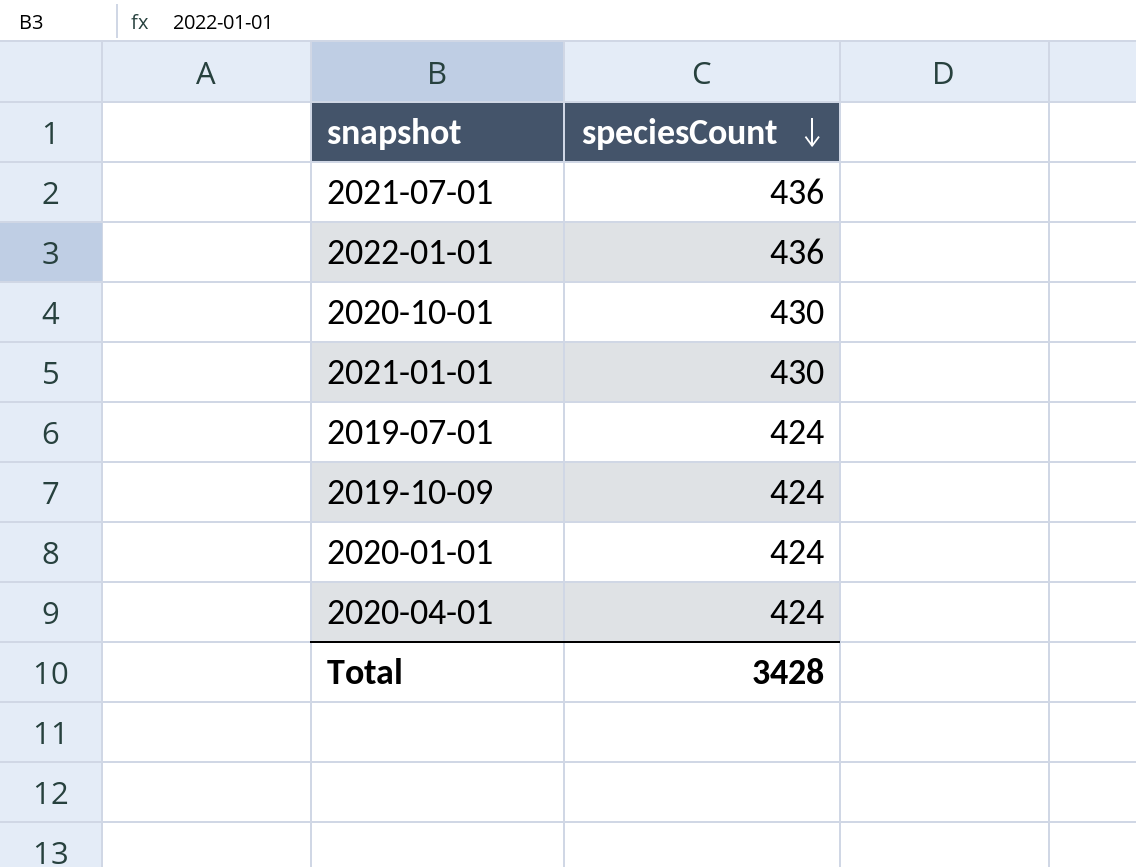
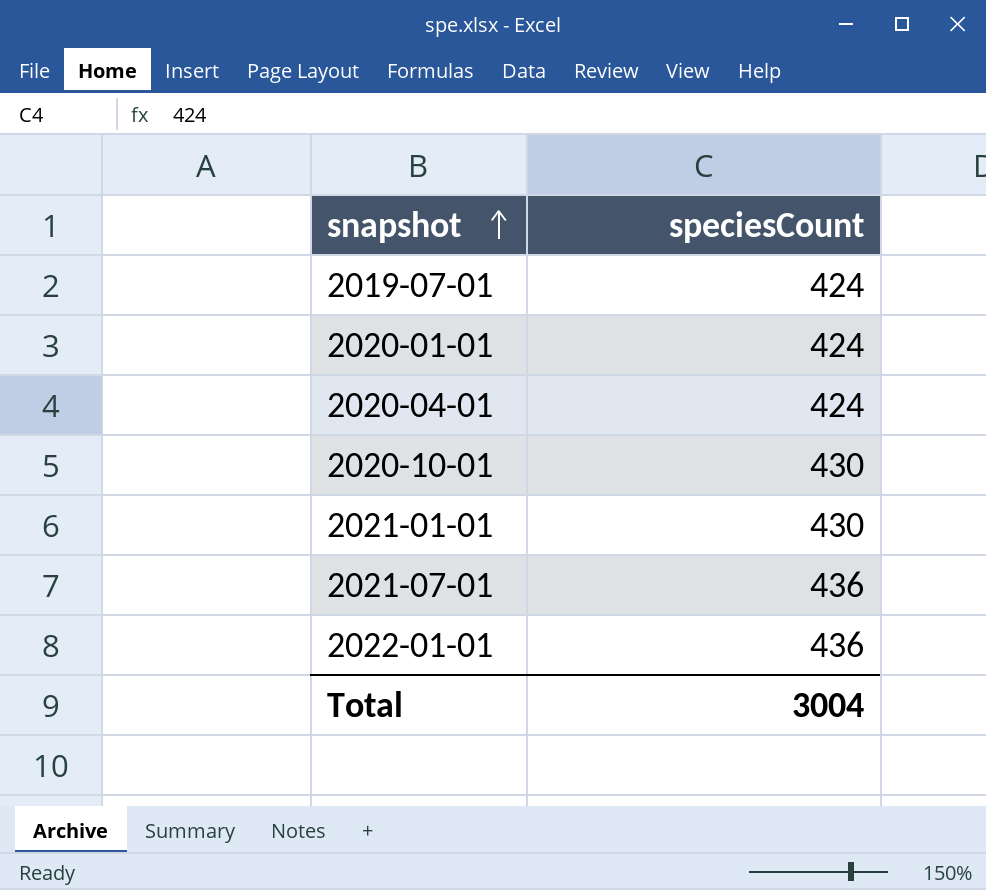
row order: speciesCount descending -> snapshot ascending
row 2019-10-09: 424 -> none
Total | speciesCount: 3428 -> 3004

